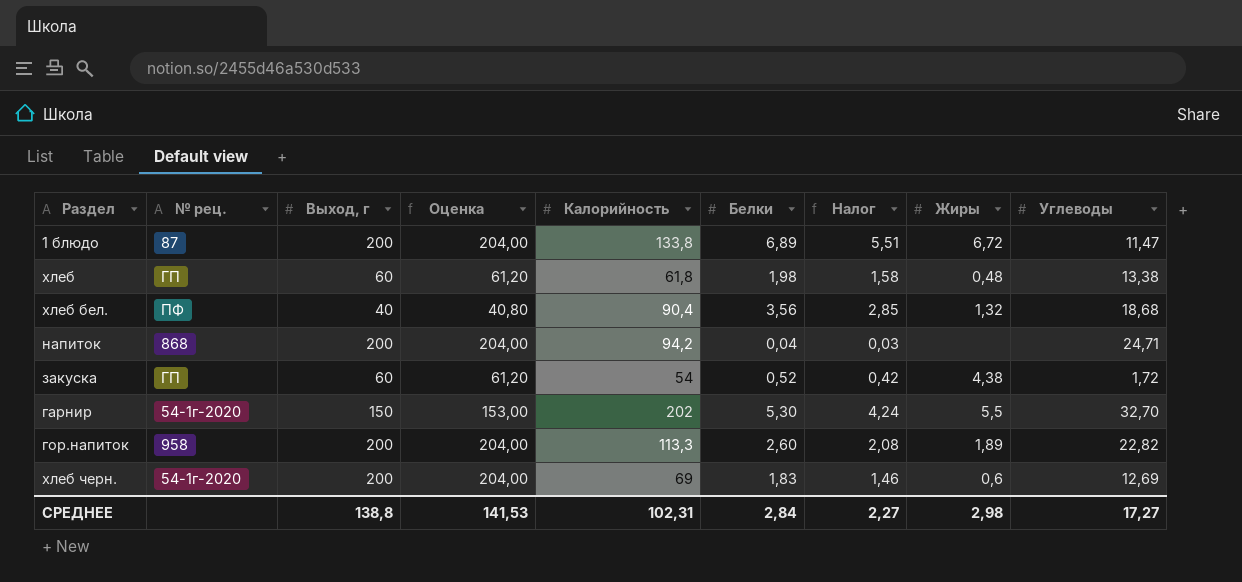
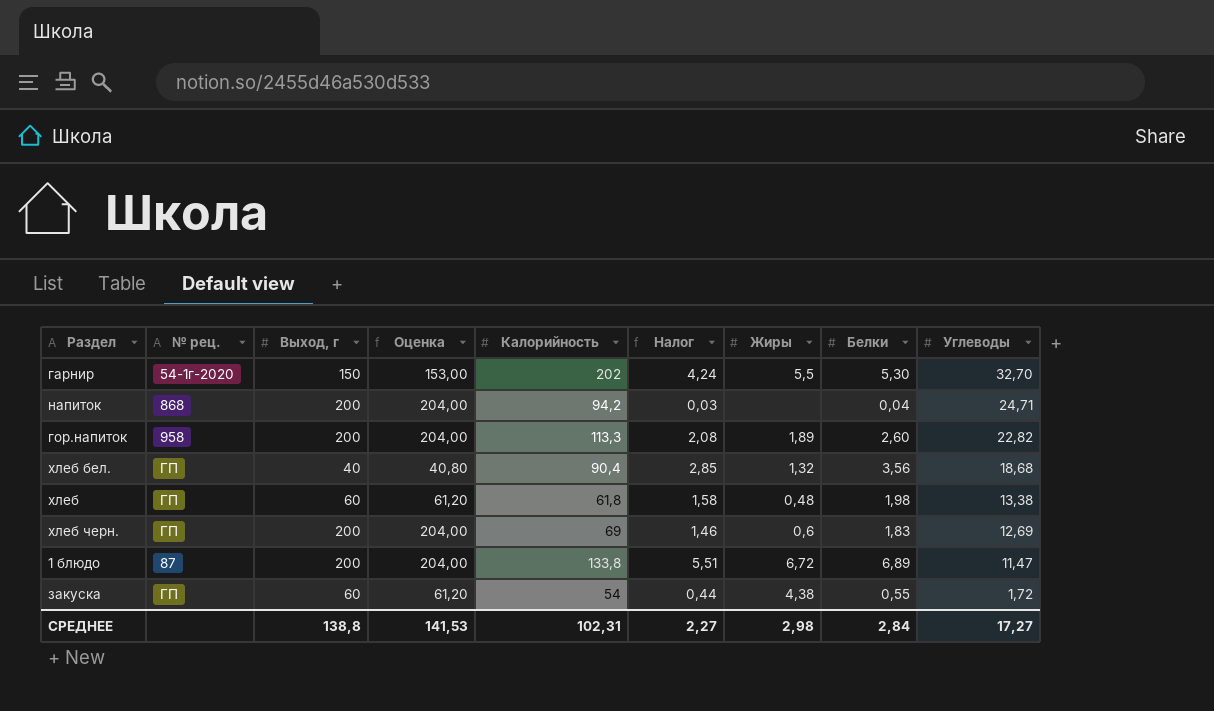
row order: none -> Углеводы descending
column Белки | position: 6 -> 8
хлеб бел. | № рец.: ПФ -> ГП
хлеб черн. | № рец.: 54-1г-2020 -> ГП
закуска | Налог: 0,42 -> 0,44
закуска | Белки: 0,52 -> 0,55

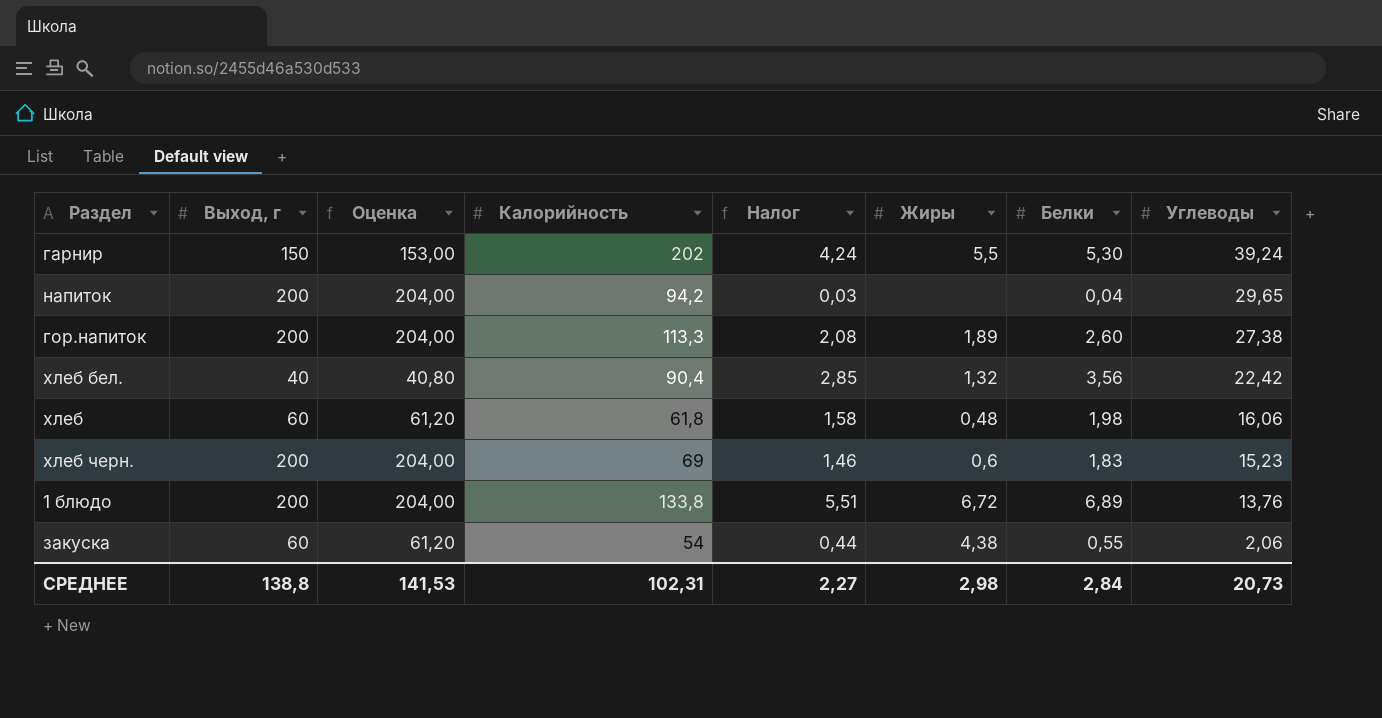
column № рец. | position: 2 -> none
гарнир | Углеводы: 32,70 -> 39,24
напиток | Углеводы: 24,71 -> 29,65
гор.напиток | Углеводы: 22,82 -> 27,38
хлеб бел. | Углеводы: 18,68 -> 22,42
хлеб | Углеводы: 13,38 -> 16,06
хлеб черн. | Углеводы: 12,69 -> 15,23
1 блюдо | Углеводы: 11,47 -> 13,76
закуска | Углеводы: 1,72 -> 2,06
СРЕДНЕЕ | Углеводы: 17,27 -> 20,73

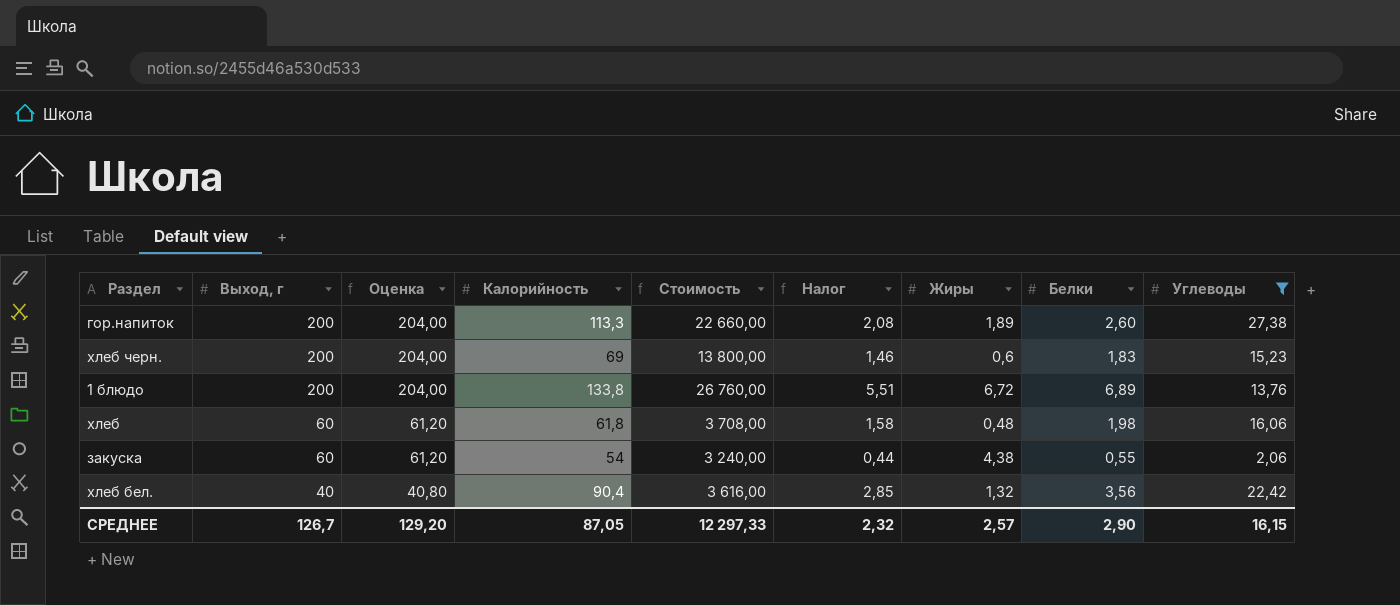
filter: none -> Углеводы <= 27,38
row order: Углеводы descending -> Выход, г descending
column Стоимость | formula: none -> [Выход, г] * [Калорийность]
СРЕДНЕЕ | Выход, г: 138,8 -> 126,7
СРЕДНЕЕ | Оценка: 141,53 -> 129,20
СРЕДНЕЕ | Калорийность: 102,31 -> 87,05
СРЕДНЕЕ | Налог: 2,27 -> 2,32
СРЕДНЕЕ | Жиры: 2,98 -> 2,57
СРЕДНЕЕ | Белки: 2,84 -> 2,90
СРЕДНЕЕ | Углеводы: 20,73 -> 16,15

